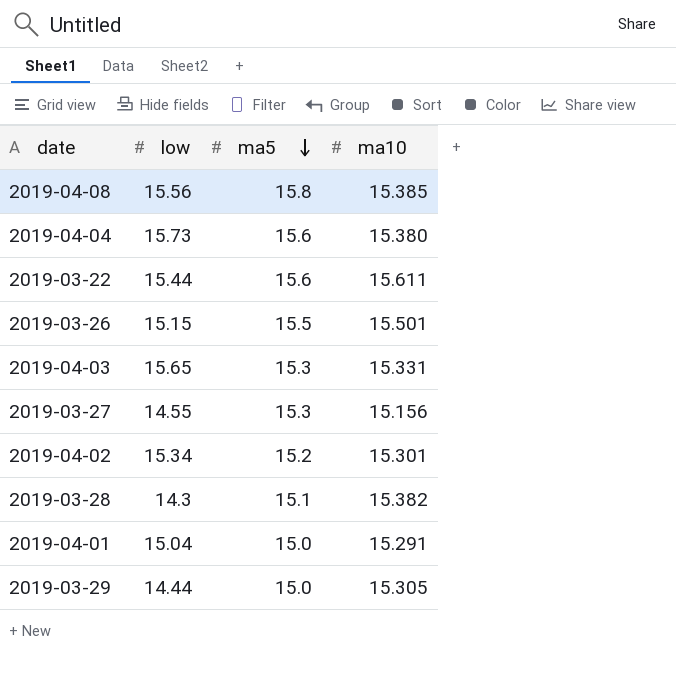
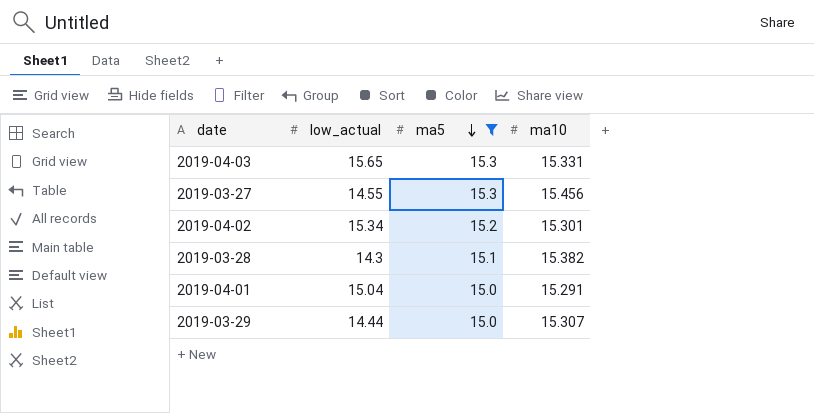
filter: none -> ma5 <= 15.3
column name: low -> low_actual
2019-03-27 | ma10: 15.156 -> 15.456
2019-03-29 | ma10: 15.305 -> 15.307

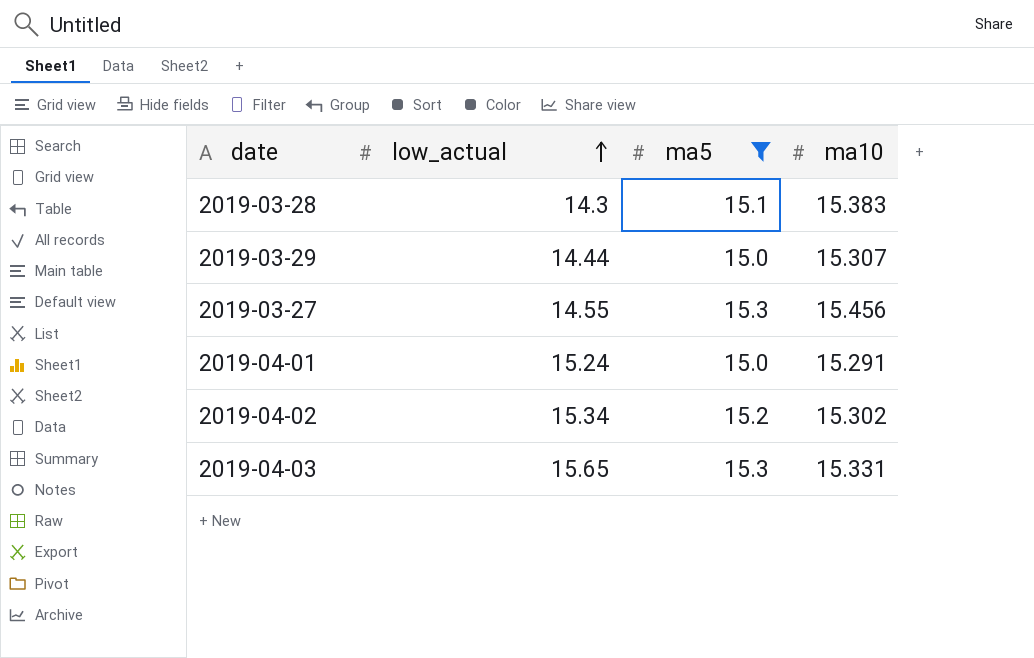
row order: ma5 descending -> low_actual ascending
2019-03-28 | ma10: 15.382 -> 15.383
2019-04-01 | low_actual: 15.04 -> 15.24
2019-04-02 | ma10: 15.301 -> 15.302

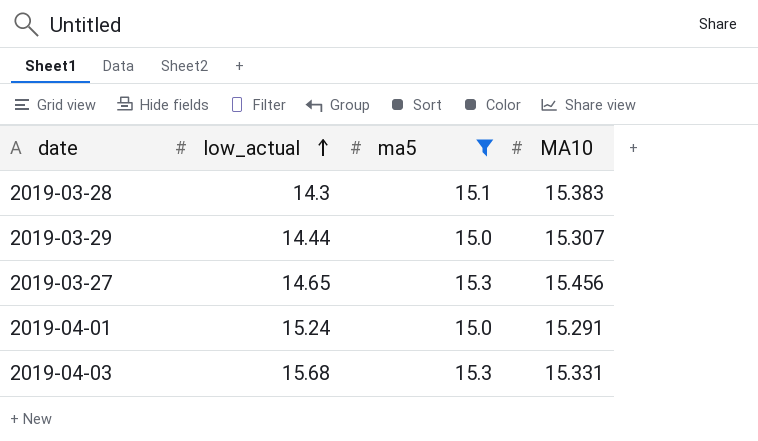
column name: ma10 -> MA10
row 2019-04-02: 15.34 | 15.2 | 15.302 -> none
2019-03-27 | low_actual: 14.55 -> 14.65
2019-04-03 | low_actual: 15.65 -> 15.68

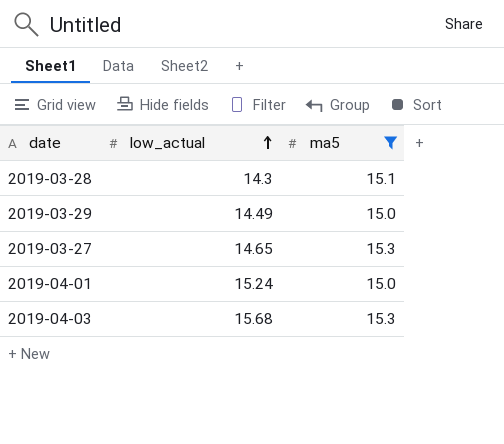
column MA10 | position: 4 -> none
2019-03-29 | low_actual: 14.44 -> 14.49

